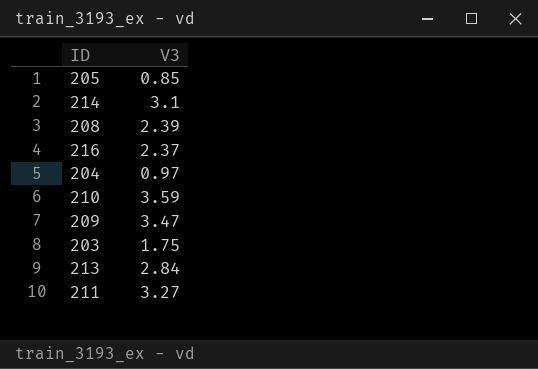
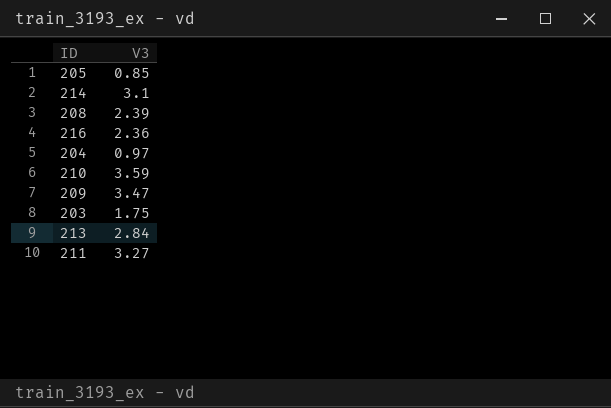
216 | V3: 2.37 -> 2.36

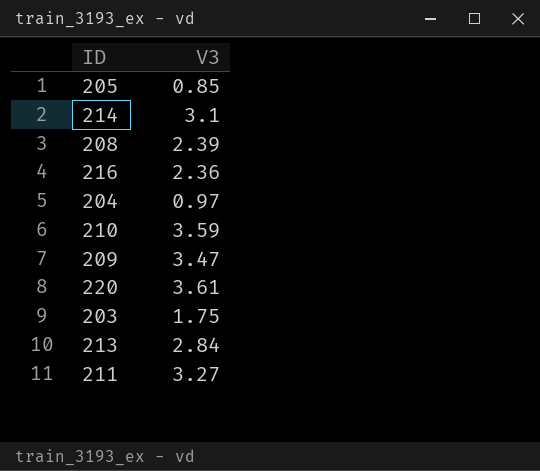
row 220: none -> 3.61

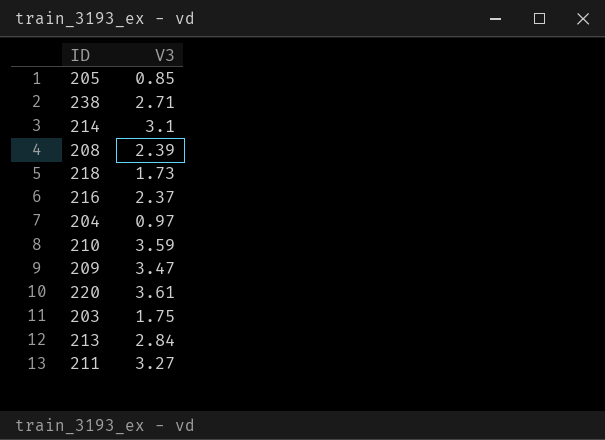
row 238: none -> 2.71
row 218: none -> 1.73
216 | V3: 2.36 -> 2.37

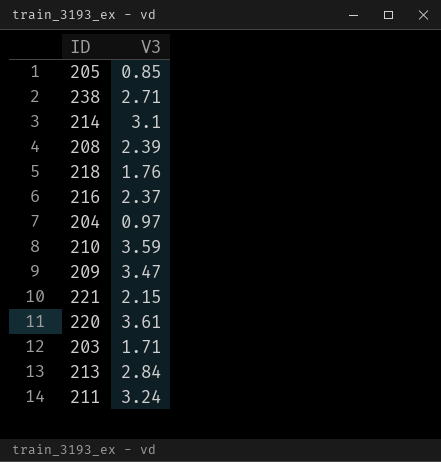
218 | V3: 1.73 -> 1.76
row 221: none -> 2.15
203 | V3: 1.75 -> 1.71
211 | V3: 3.27 -> 3.24

